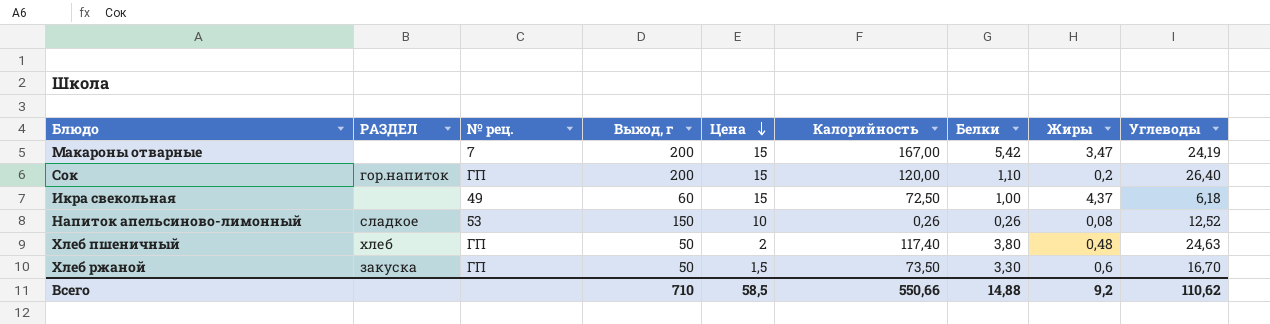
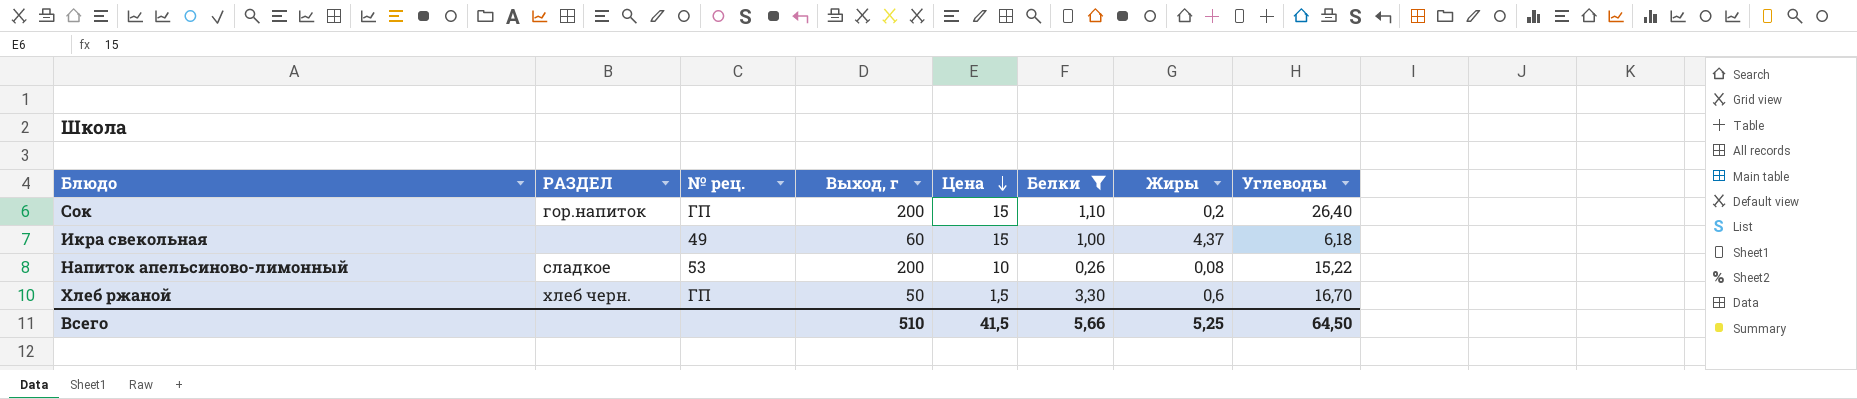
filter: none -> Белки <= 3,30
column Калорийность | position: 6 -> none
Напиток апельсиново-лимонный | Выход, г: 150 -> 200
Напиток апельсиново-лимонный | Углеводы: 12,52 -> 15,22
Хлеб ржаной | РАЗДЕЛ: закуска -> хлеб черн.
Всего | Выход, г: 710 -> 510
Всего | Цена: 58,5 -> 41,5
Всего | Белки: 14,88 -> 5,66
Всего | Жиры: 9,2 -> 5,25
Всего | Углеводы: 110,62 -> 64,50

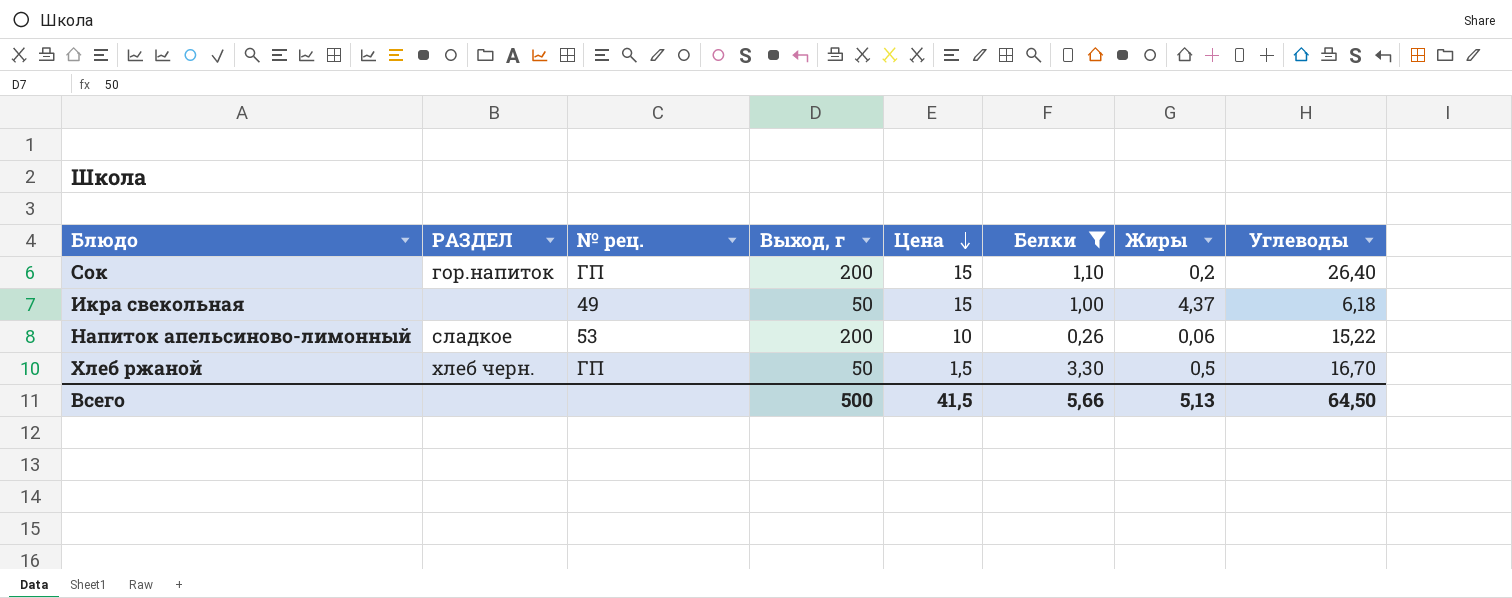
Икра свекольная | Выход, г: 60 -> 50
Напиток апельсиново-лимонный | Жиры: 0,08 -> 0,06
Хлеб ржаной | Жиры: 0,6 -> 0,5
Всего | Выход, г: 510 -> 500
Всего | Жиры: 5,25 -> 5,13

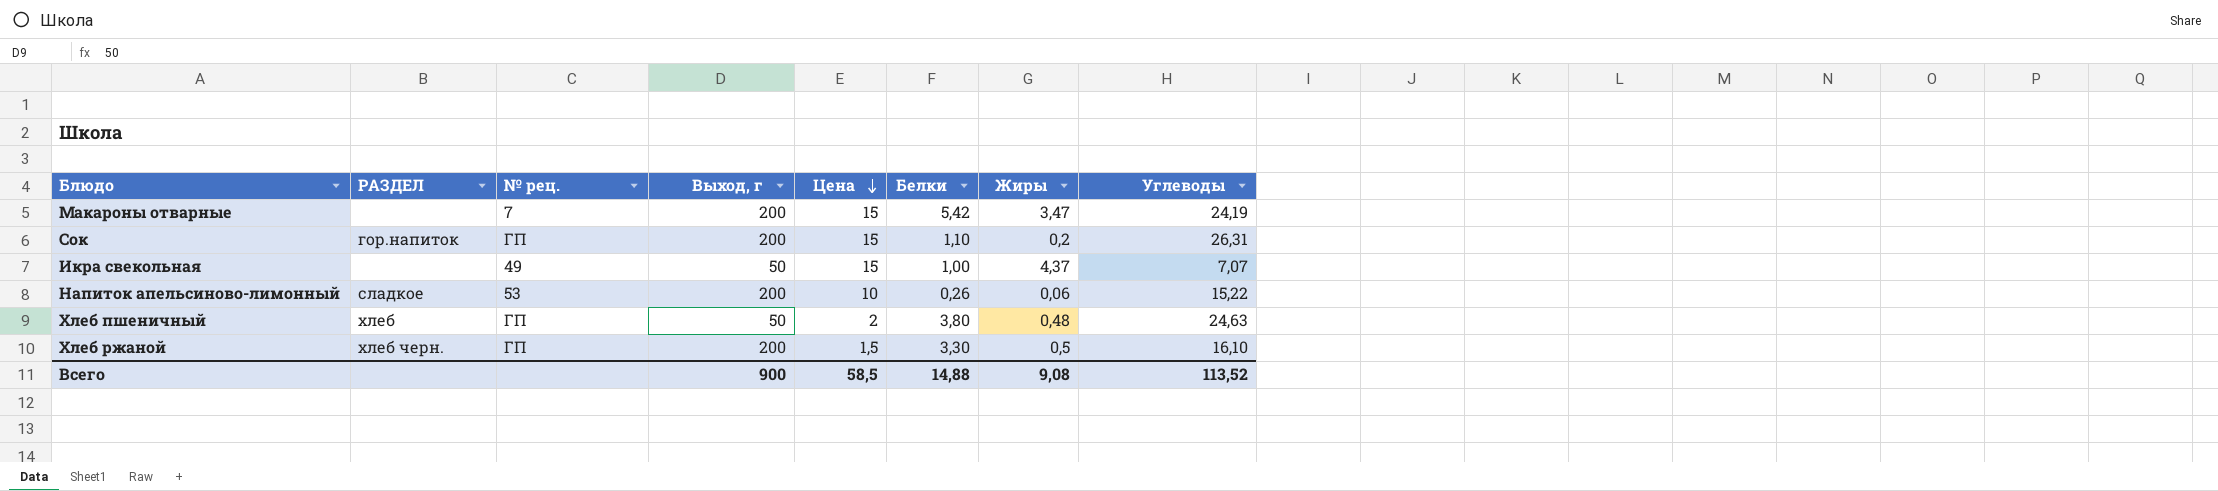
filter: Белки <= 3,30 -> none
Сок | Углеводы: 26,40 -> 26,31
Икра свекольная | Углеводы: 6,18 -> 7,07
Хлеб ржаной | Выход, г: 50 -> 200
Хлеб ржаной | Углеводы: 16,70 -> 16,10
Всего | Выход, г: 500 -> 900
Всего | Цена: 41,5 -> 58,5
Всего | Белки: 5,66 -> 14,88
Всего | Жиры: 5,13 -> 9,08
Всего | Углеводы: 64,50 -> 113,52

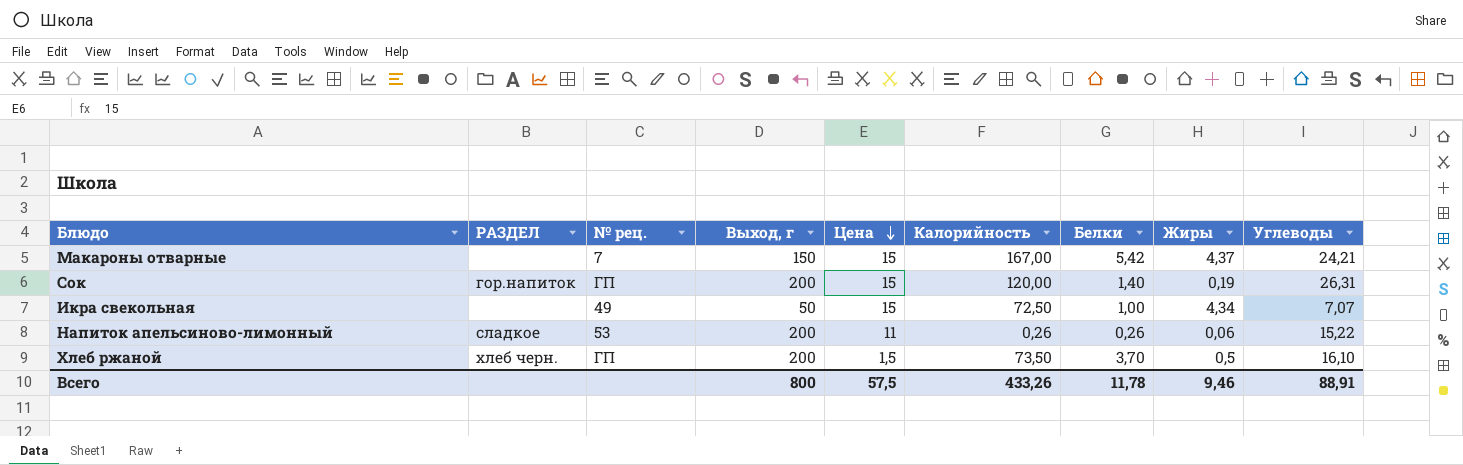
column Калорийность | position: none -> 6
row Хлеб пшеничный: хлеб | ГП | 50 | 2 | 3,80 | 0,48 | 24,63 -> none
Макароны отварные | Выход, г: 200 -> 150
Макароны отварные | Жиры: 3,47 -> 4,37
Макароны отварные | Углеводы: 24,19 -> 24,21
Сок | Белки: 1,10 -> 1,40
Сок | Жиры: 0,2 -> 0,19
Икра свекольная | Жиры: 4,37 -> 4,34
Напиток апельсиново-лимонный | Цена: 10 -> 11
Хлеб ржаной | Белки: 3,30 -> 3,70
Всего | Выход, г: 900 -> 800
Всего | Цена: 58,5 -> 57,5
Всего | Белки: 14,88 -> 11,78
Всего | Жиры: 9,08 -> 9,46
Всего | Углеводы: 113,52 -> 88,91

